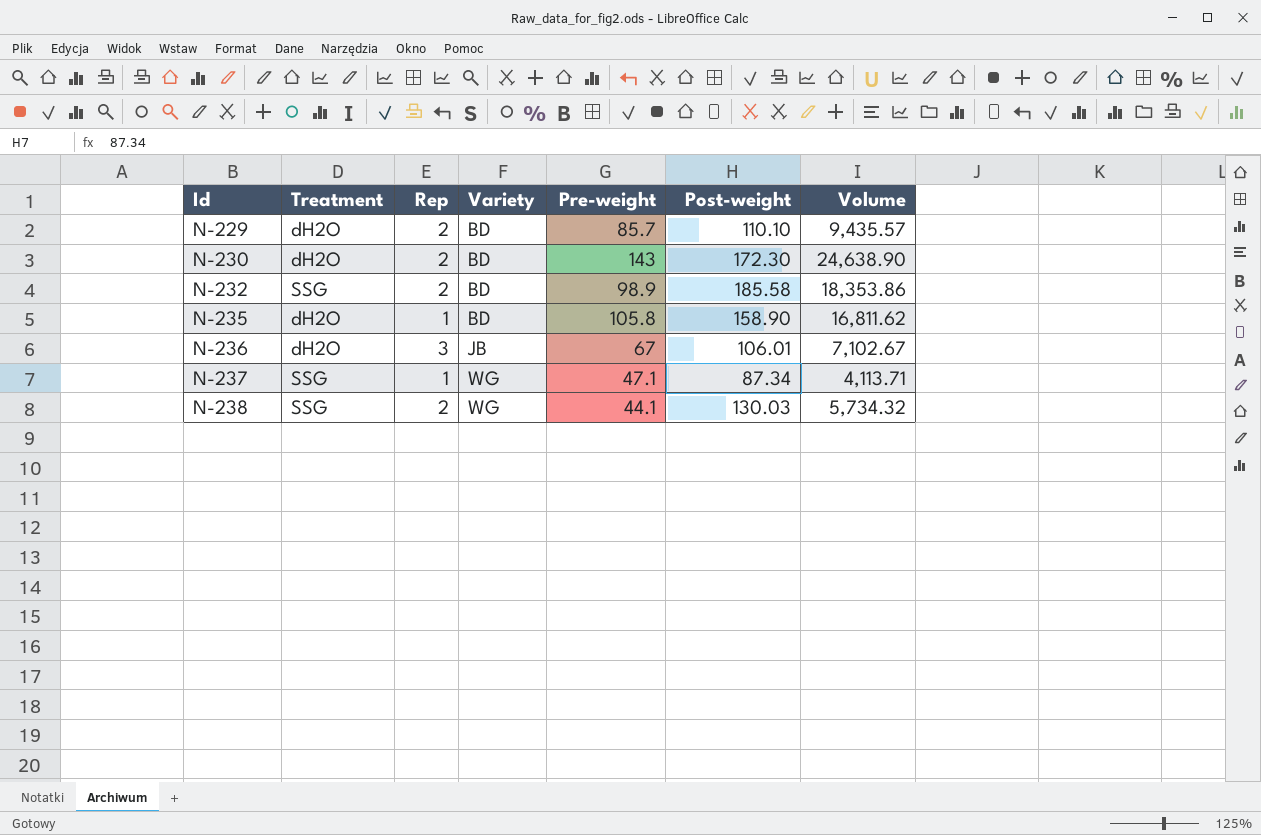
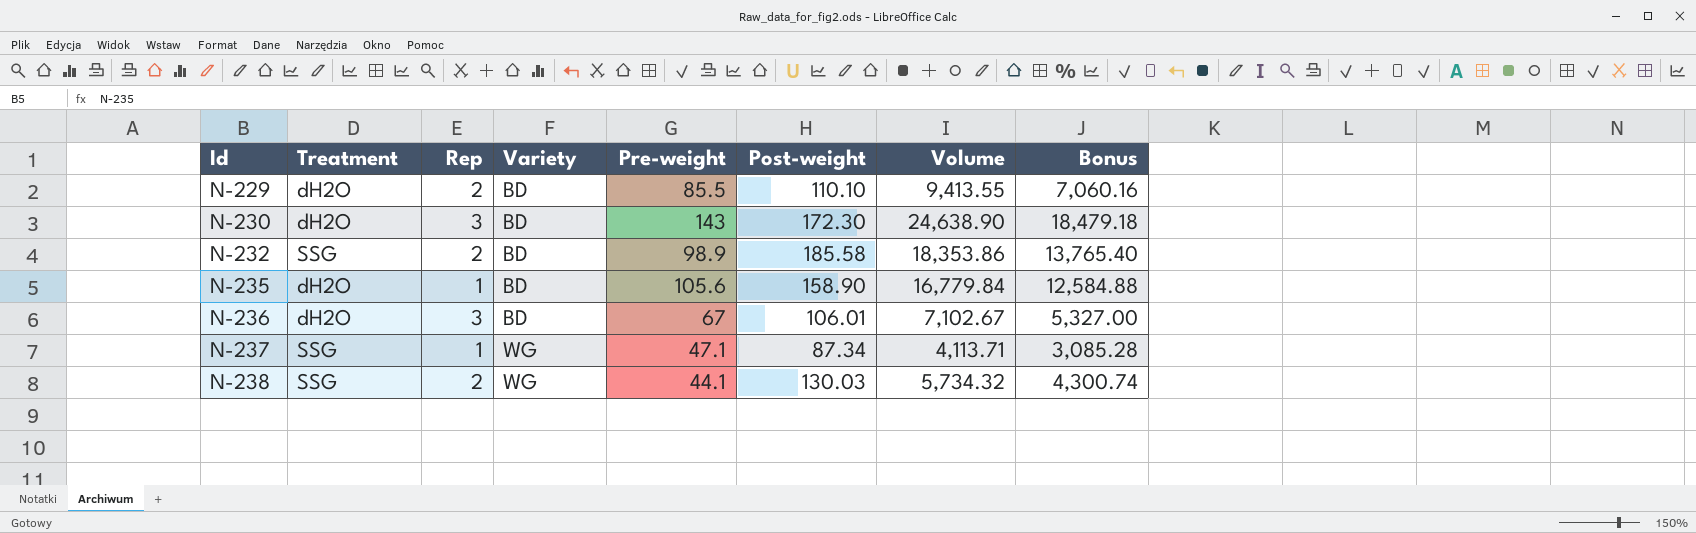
column Bonus | formula: none -> [Volume] * 0.75
N-229 | Pre-weight: 85.7 -> 85.5
N-229 | Volume: 9,435.57 -> 9,413.55
N-230 | Rep: 2 -> 3
N-235 | Pre-weight: 105.8 -> 105.6
N-235 | Volume: 16,811.62 -> 16,779.84
N-236 | Variety: JB -> BD

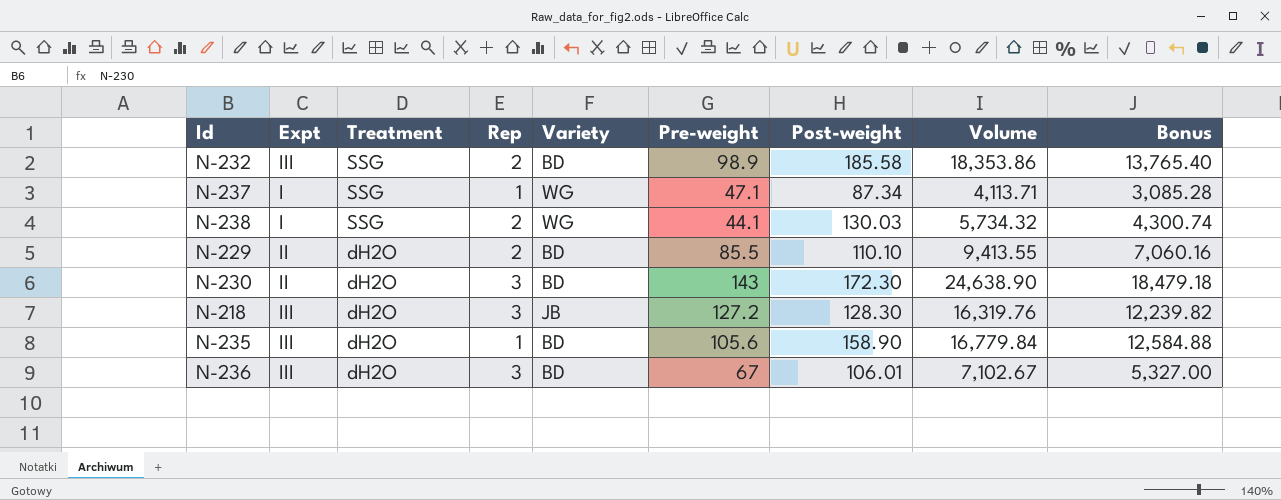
row order: Id ascending -> Treatment descending
column Expt | position: none -> 2
row N-218: none -> III | dH2O | 3 | JB | 127.2 | 128.30 | 16,319.76 | 12,239.82

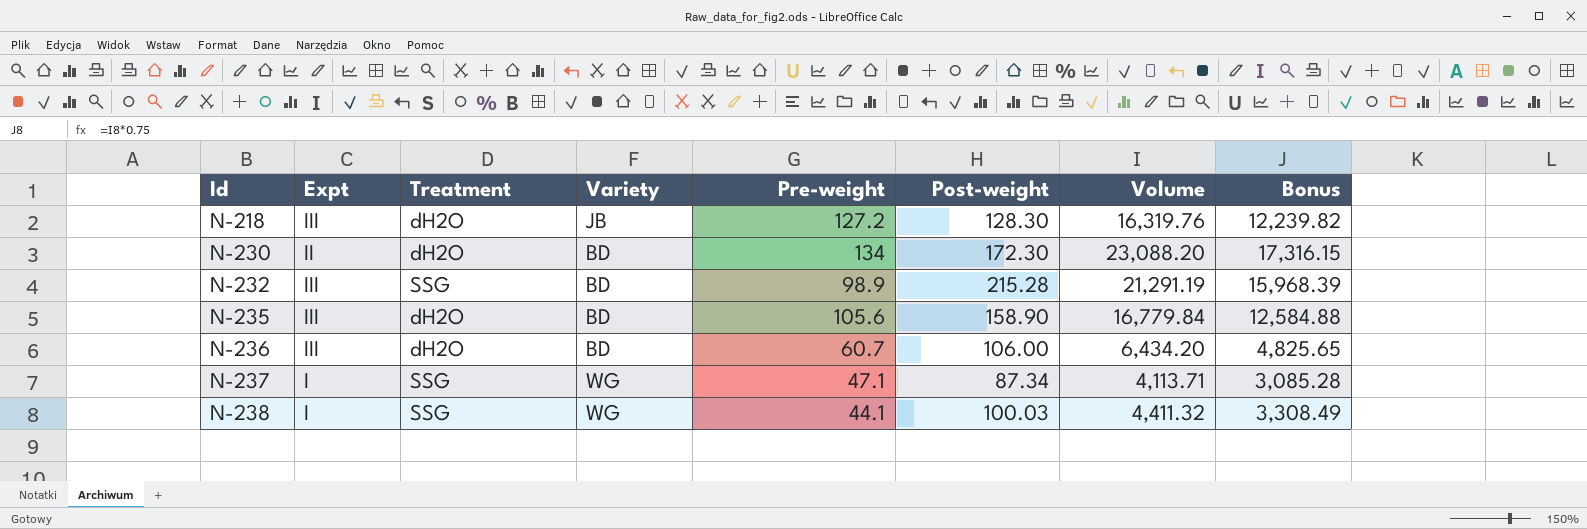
row order: Treatment descending -> Id ascending
column Rep | position: 4 -> none
row N-229: II | dH2O | 2 | BD | 85.5 | 110.10 | 9,413.55 | 7,060.16 -> none
N-230 | Pre-weight: 143 -> 134
N-230 | Volume: 24,638.90 -> 23,088.20
N-230 | Bonus: 18,479.18 -> 17,316.15
N-232 | Post-weight: 185.58 -> 215.28
N-232 | Volume: 18,353.86 -> 21,291.19
N-232 | Bonus: 13,765.40 -> 15,968.39
N-236 | Pre-weight: 67 -> 60.7
N-236 | Post-weight: 106.01 -> 106.00
N-236 | Volume: 7,102.67 -> 6,434.20
N-236 | Bonus: 5,327.00 -> 4,825.65
N-238 | Post-weight: 130.03 -> 100.03
N-238 | Volume: 5,734.32 -> 4,411.32
N-238 | Bonus: 4,300.74 -> 3,308.49

